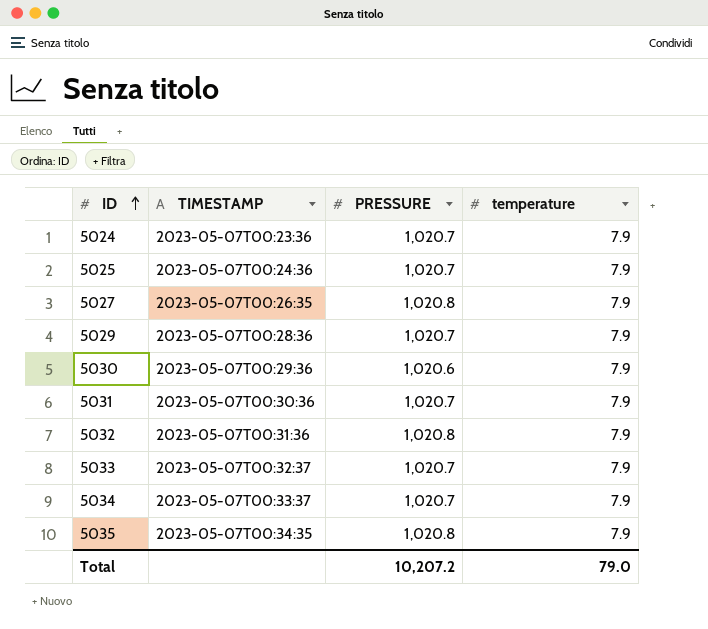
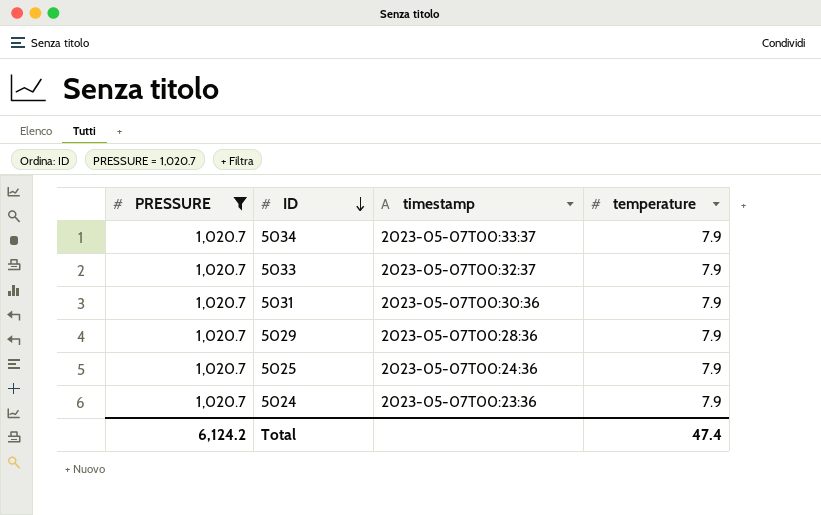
filter: none -> PRESSURE = 1,020.7
row order: ID ascending -> ID descending
column PRESSURE | position: 3 -> 1
column name: TIMESTAMP -> timestamp
Total | PRESSURE: 10,207.2 -> 6,124.2
Total | temperature: 79.0 -> 47.4

